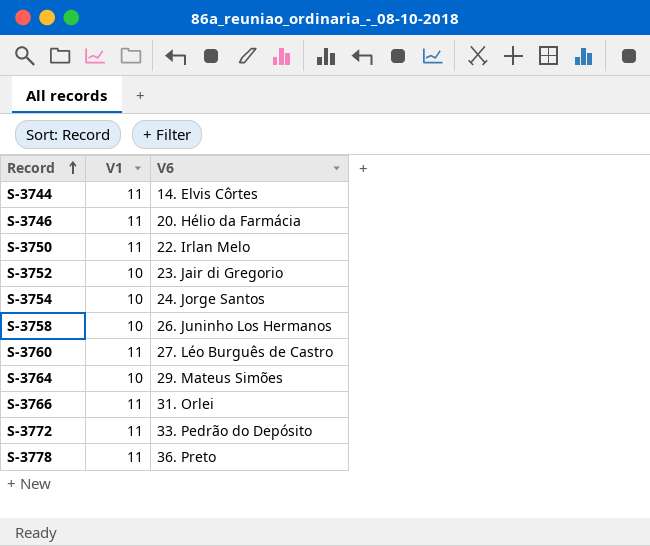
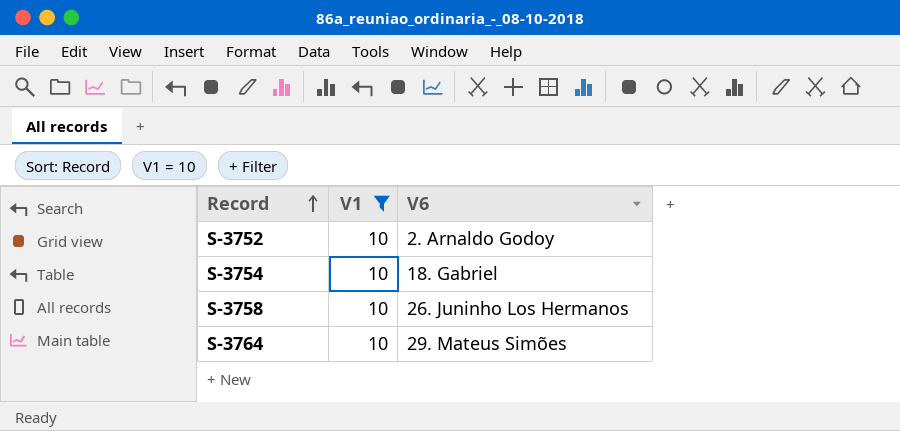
filter: none -> V1 = 10
S-3752 | V6: 23. Jair di Gregorio -> 2. Arnaldo Godoy
S-3754 | V6: 24. Jorge Santos -> 18. Gabriel

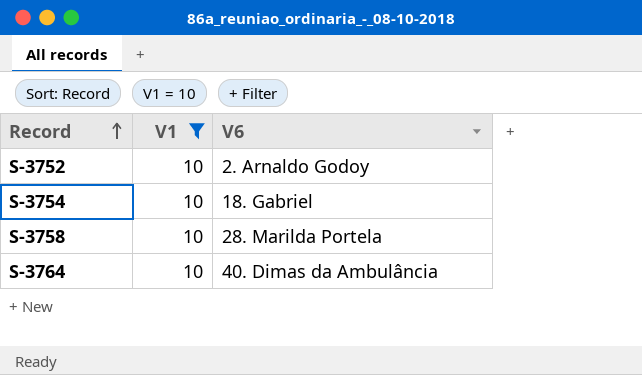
S-3758 | V6: 26. Juninho Los Hermanos -> 28. Marilda Portela
S-3764 | V6: 29. Mateus Simões -> 40. Dimas da Ambulância

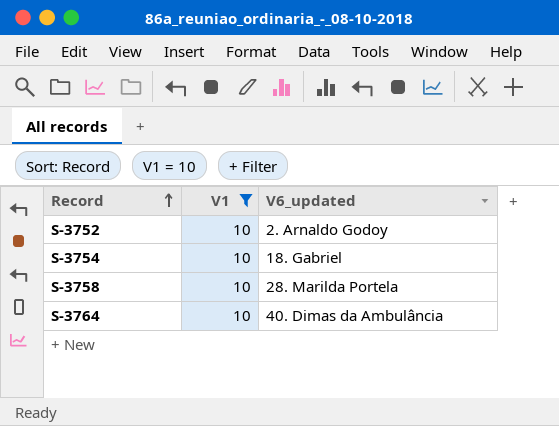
column name: V6 -> V6_updated

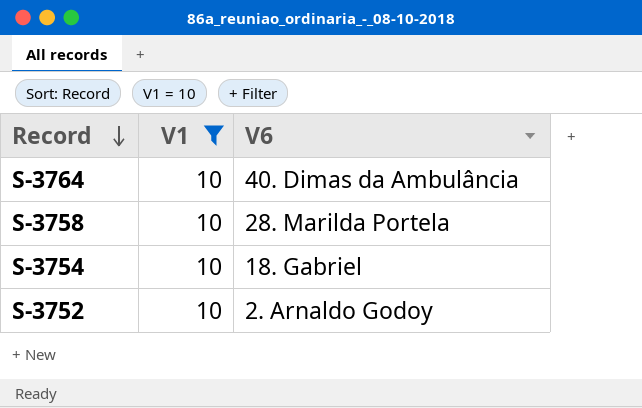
row order: Record ascending -> Record descending
column name: V6_updated -> V6

